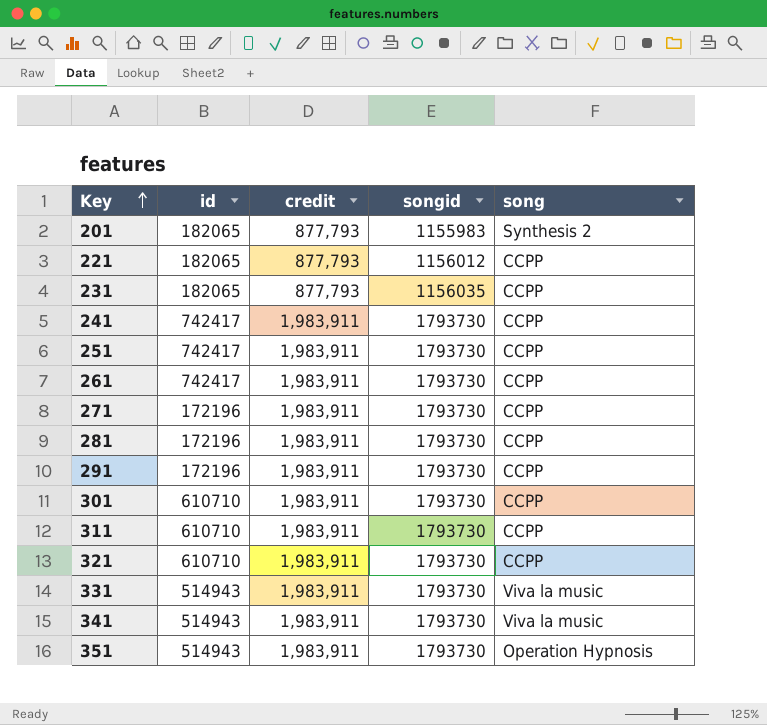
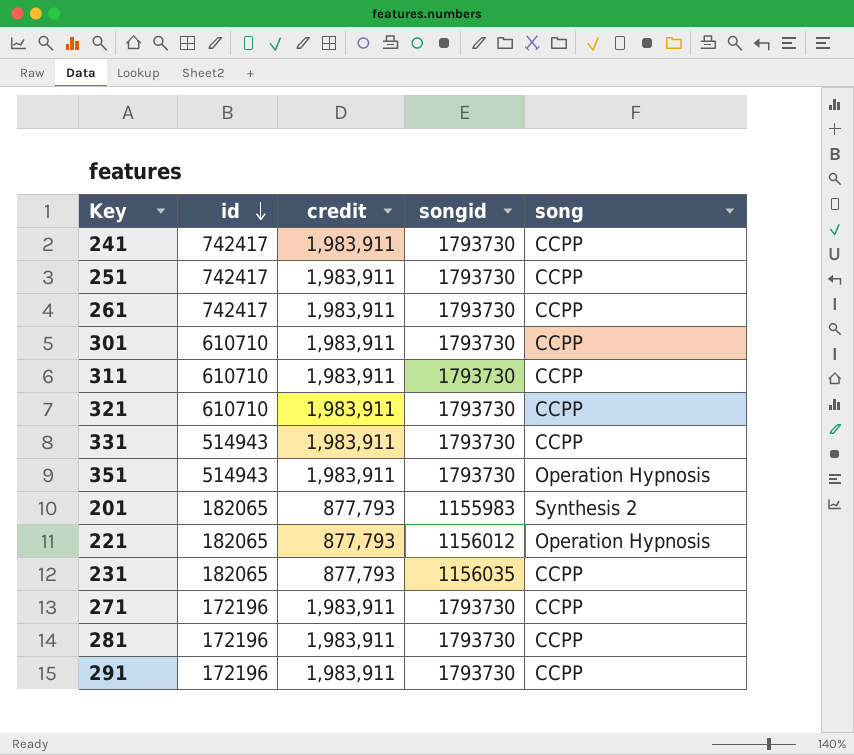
row order: Key ascending -> id descending
row 341: 514943 | 1,983,911 | 1793730 | Viva la music -> none
331 | song: Viva la music -> CCPP
221 | song: CCPP -> Operation Hypnosis

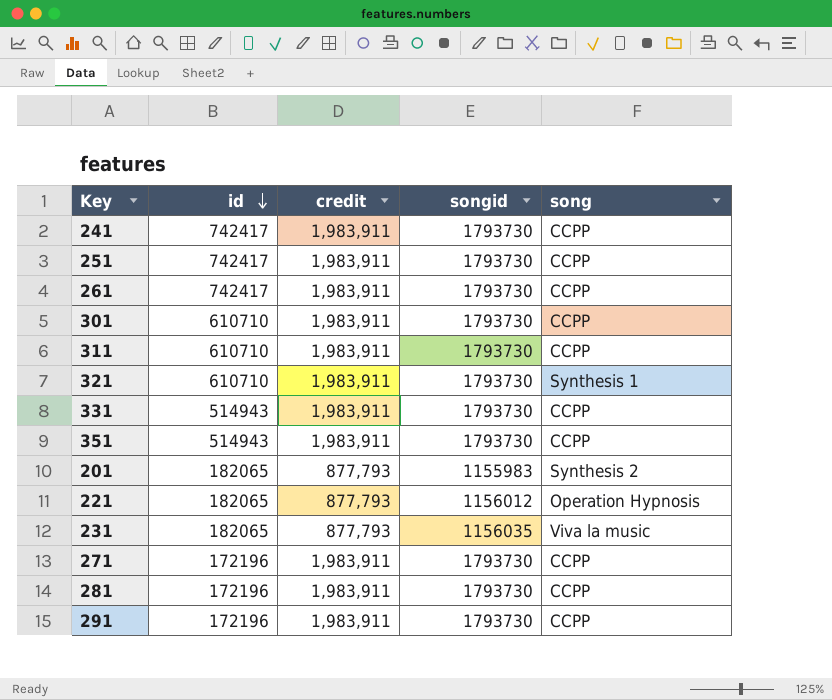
321 | song: CCPP -> Synthesis 1
351 | song: Operation Hypnosis -> CCPP
231 | song: CCPP -> Viva la music

